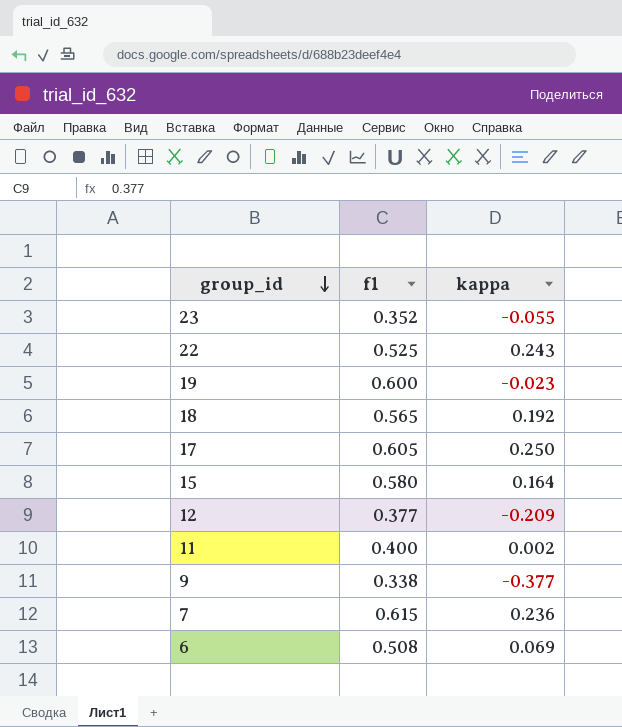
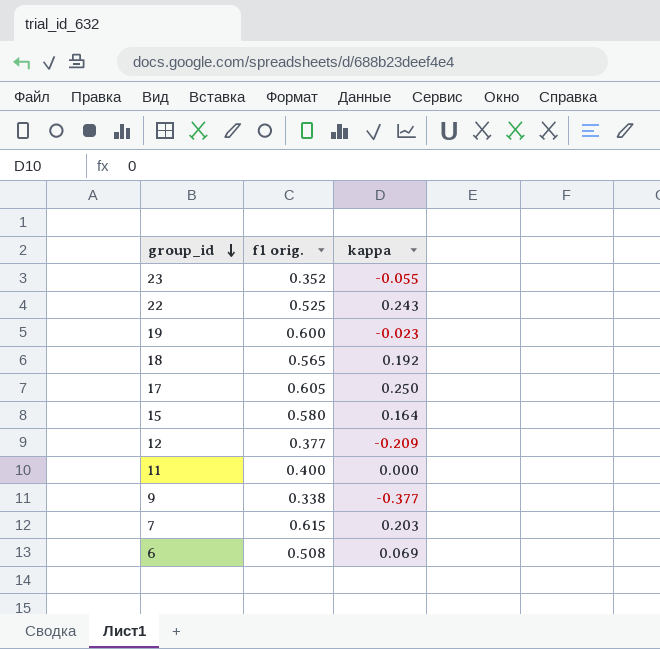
column name: f1 -> f1 orig.
11 | kappa: 0.002 -> 0.000
7 | kappa: 0.236 -> 0.203

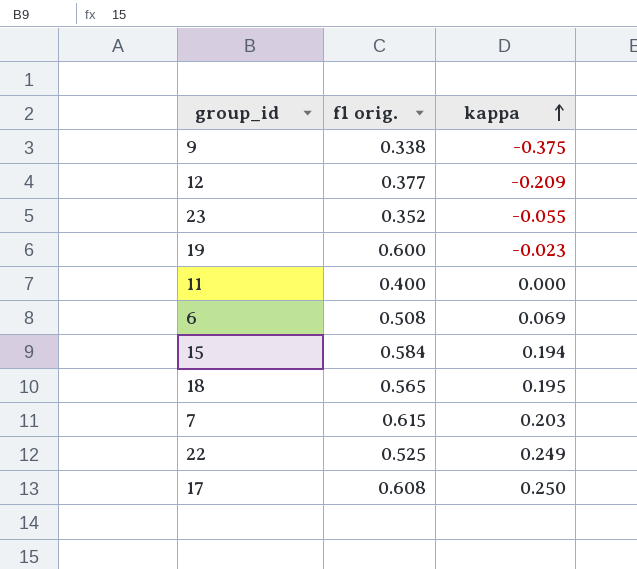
row order: group_id descending -> kappa ascending
9 | kappa: -0.377 -> -0.375
15 | f1 orig.: 0.580 -> 0.584
15 | kappa: 0.164 -> 0.194
18 | kappa: 0.192 -> 0.195
22 | kappa: 0.243 -> 0.249
17 | f1 orig.: 0.605 -> 0.608

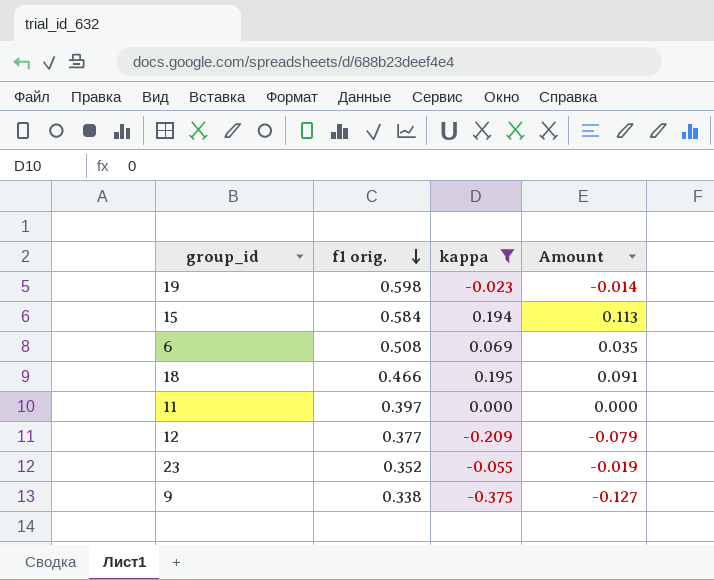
filter: none -> kappa <= 0.195
row order: kappa ascending -> f1 orig. descending
column Amount | formula: none -> [f1 orig.] * [kappa]
19 | f1 orig.: 0.600 -> 0.598
18 | f1 orig.: 0.565 -> 0.466
11 | f1 orig.: 0.400 -> 0.397

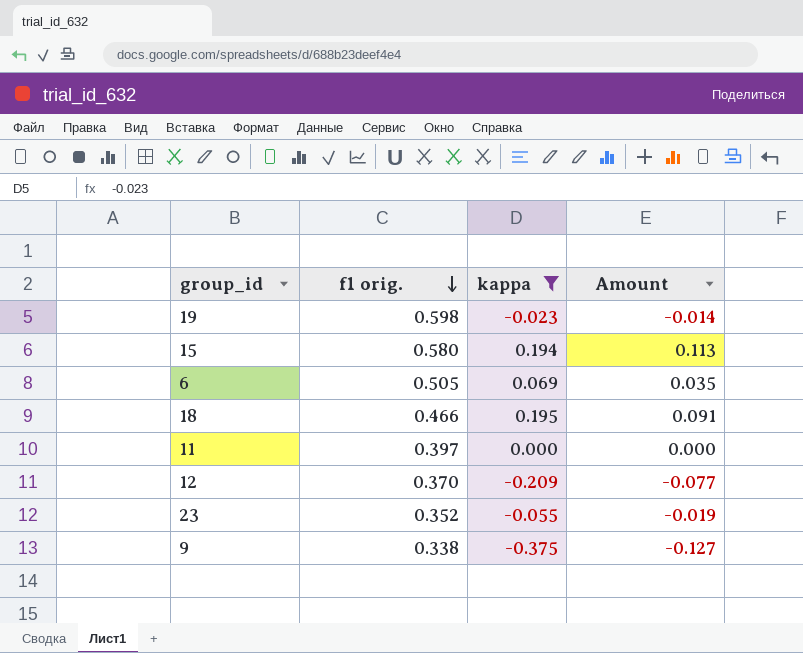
15 | f1 orig.: 0.584 -> 0.580
6 | f1 orig.: 0.508 -> 0.505
12 | f1 orig.: 0.377 -> 0.370
12 | Amount: -0.079 -> -0.077

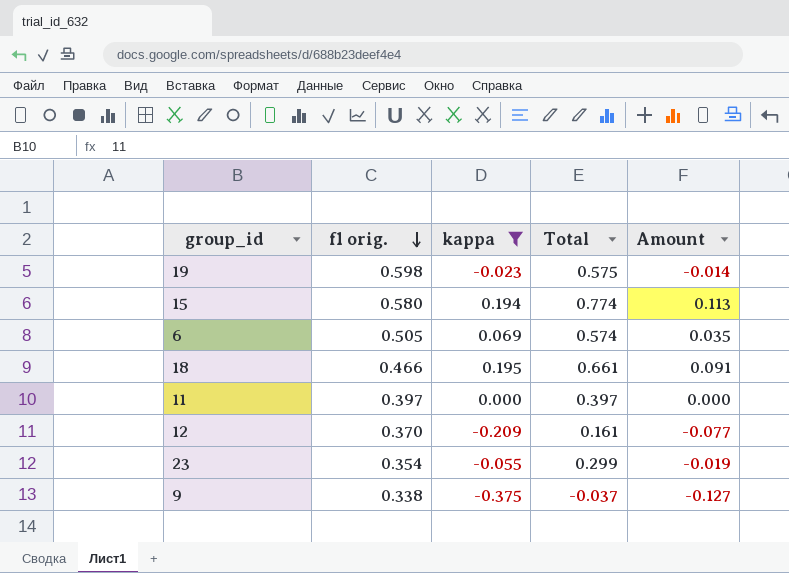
column Total | formula: none -> [f1 orig.] + [kappa]
23 | f1 orig.: 0.352 -> 0.354

